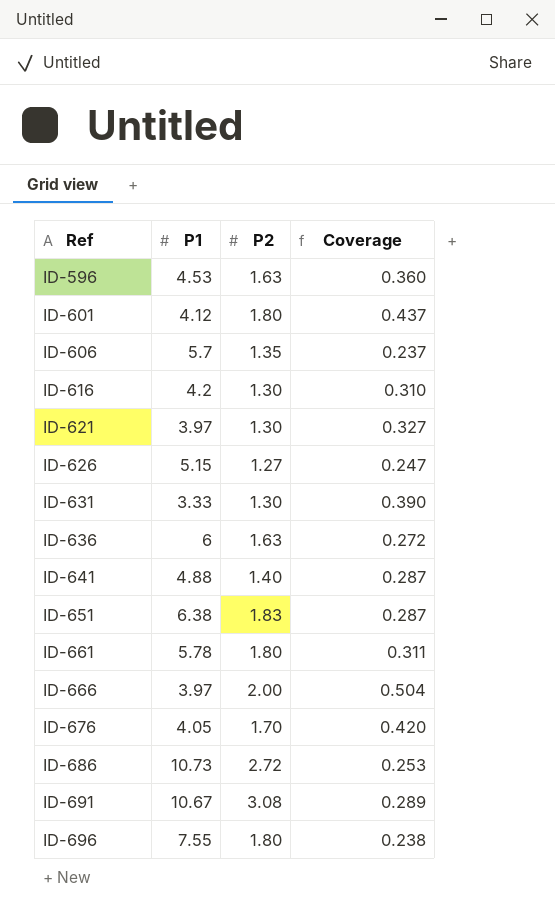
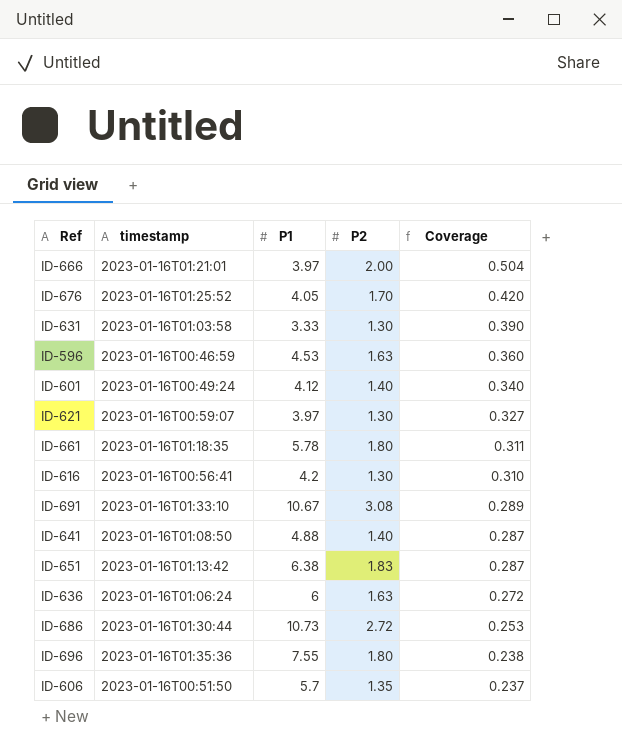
row order: Ref ascending -> Coverage descending
column timestamp | position: none -> 2
row ID-626: 5.15 | 1.27 | 0.247 -> none
ID-601 | P2: 1.80 -> 1.40
ID-601 | Coverage: 0.437 -> 0.340

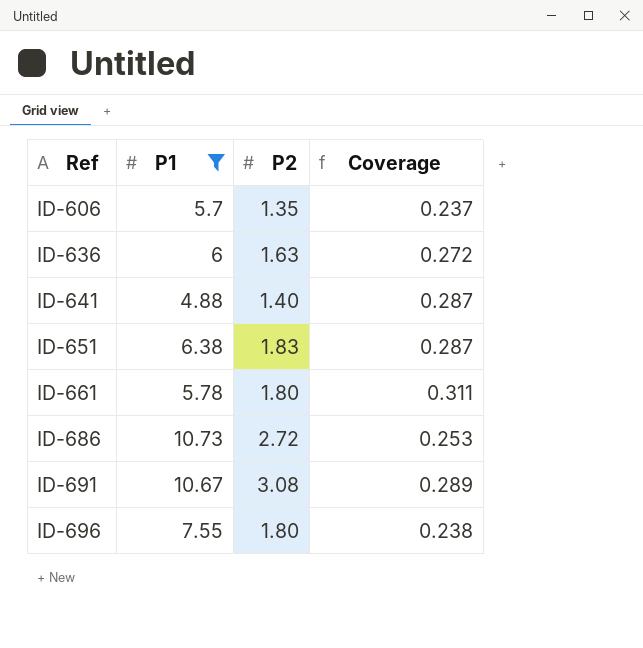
filter: none -> P1 >= 4.88
row order: Coverage descending -> Ref ascending
column timestamp | position: 2 -> none

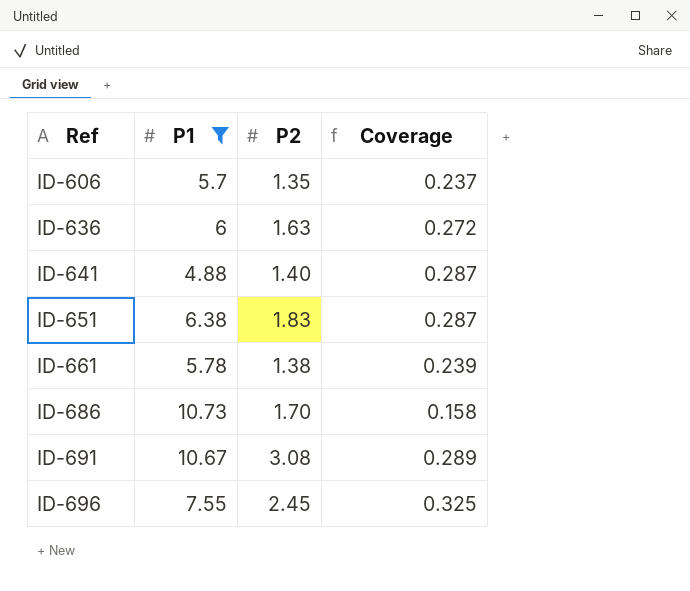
ID-661 | P2: 1.80 -> 1.38
ID-661 | Coverage: 0.311 -> 0.239
ID-686 | P2: 2.72 -> 1.70
ID-686 | Coverage: 0.253 -> 0.158
ID-696 | P2: 1.80 -> 2.45
ID-696 | Coverage: 0.238 -> 0.325

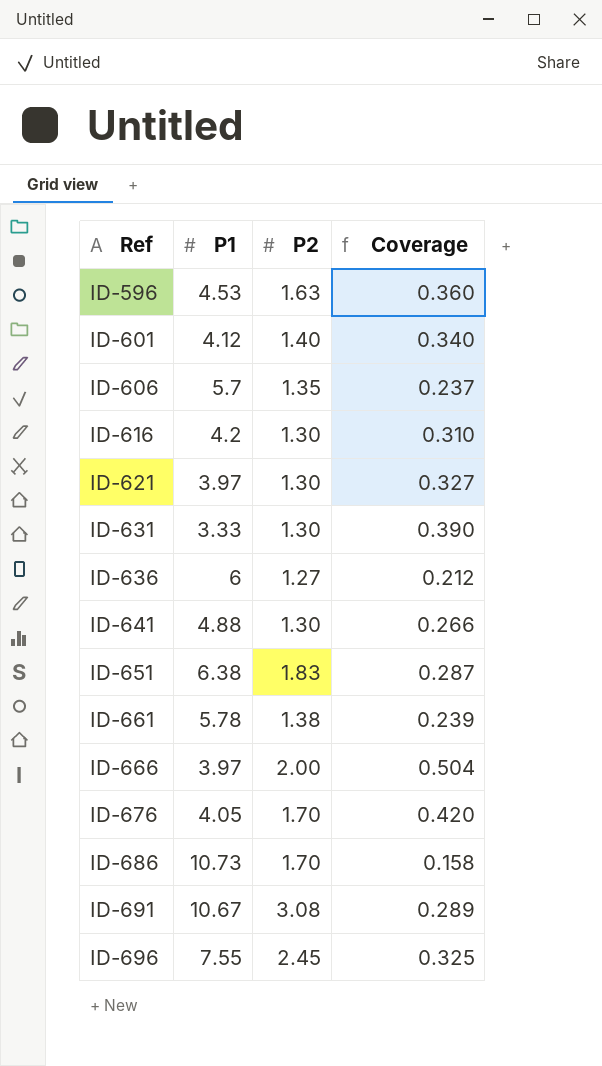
filter: P1 >= 4.88 -> none
ID-636 | P2: 1.63 -> 1.27
ID-636 | Coverage: 0.272 -> 0.212
ID-641 | P2: 1.40 -> 1.30
ID-641 | Coverage: 0.287 -> 0.266

